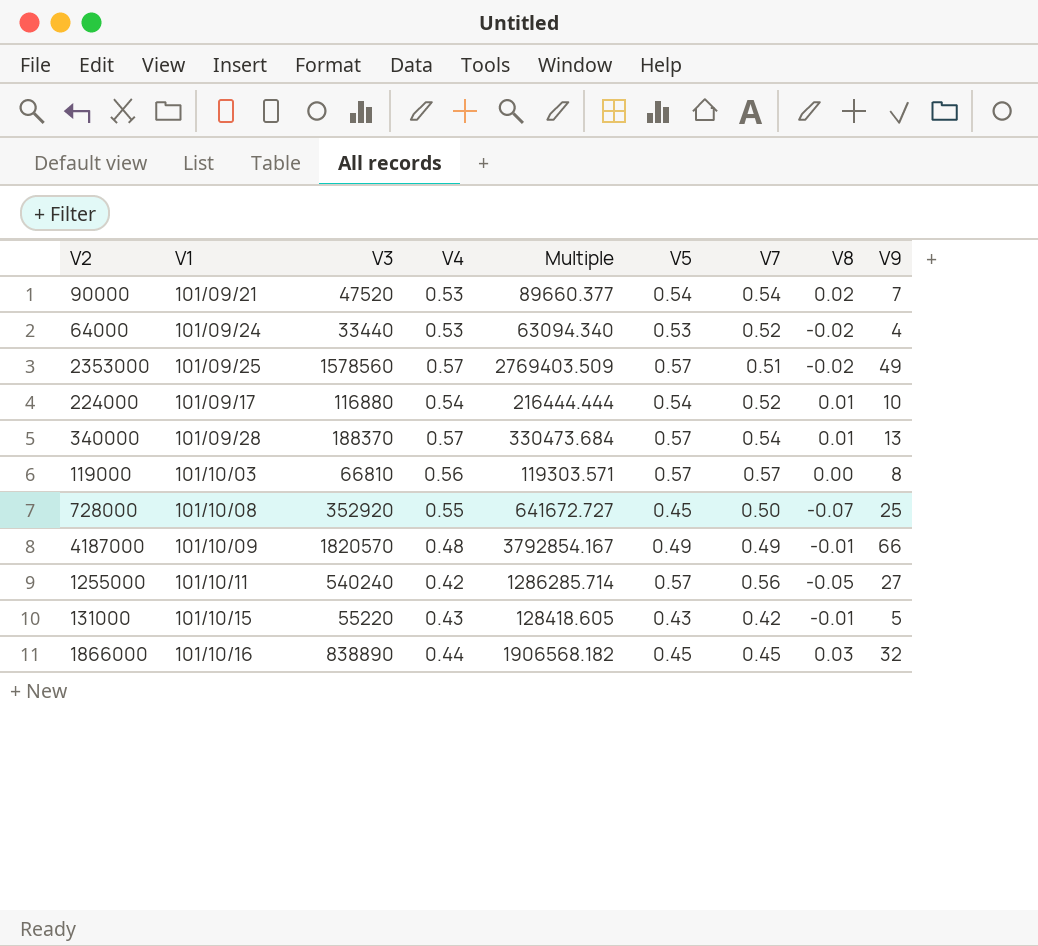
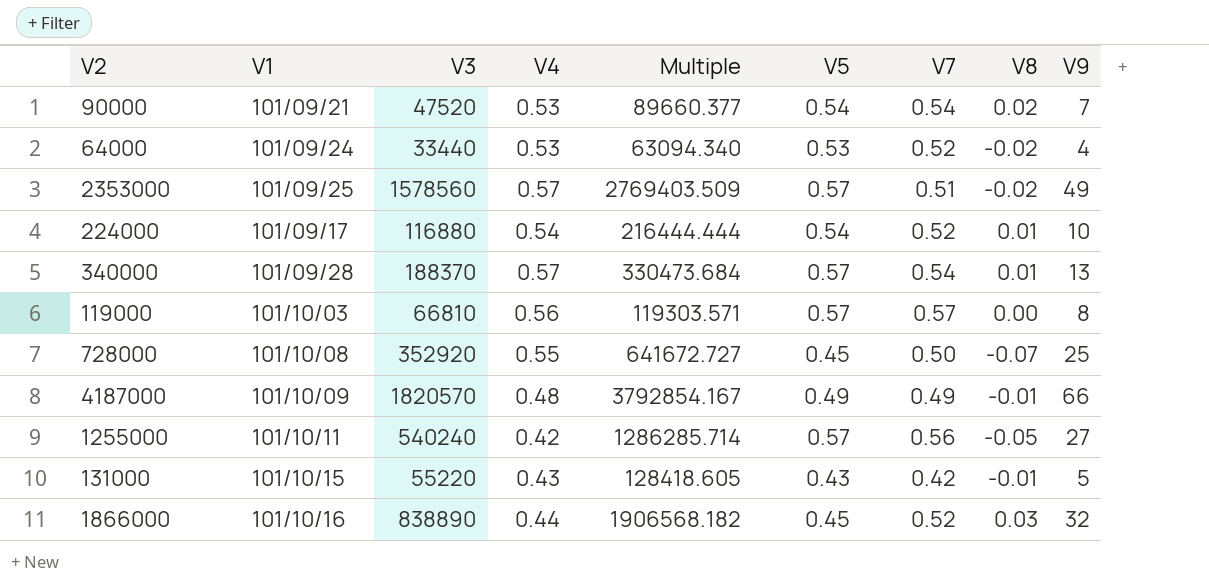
1866000 | V7: 0.45 -> 0.52

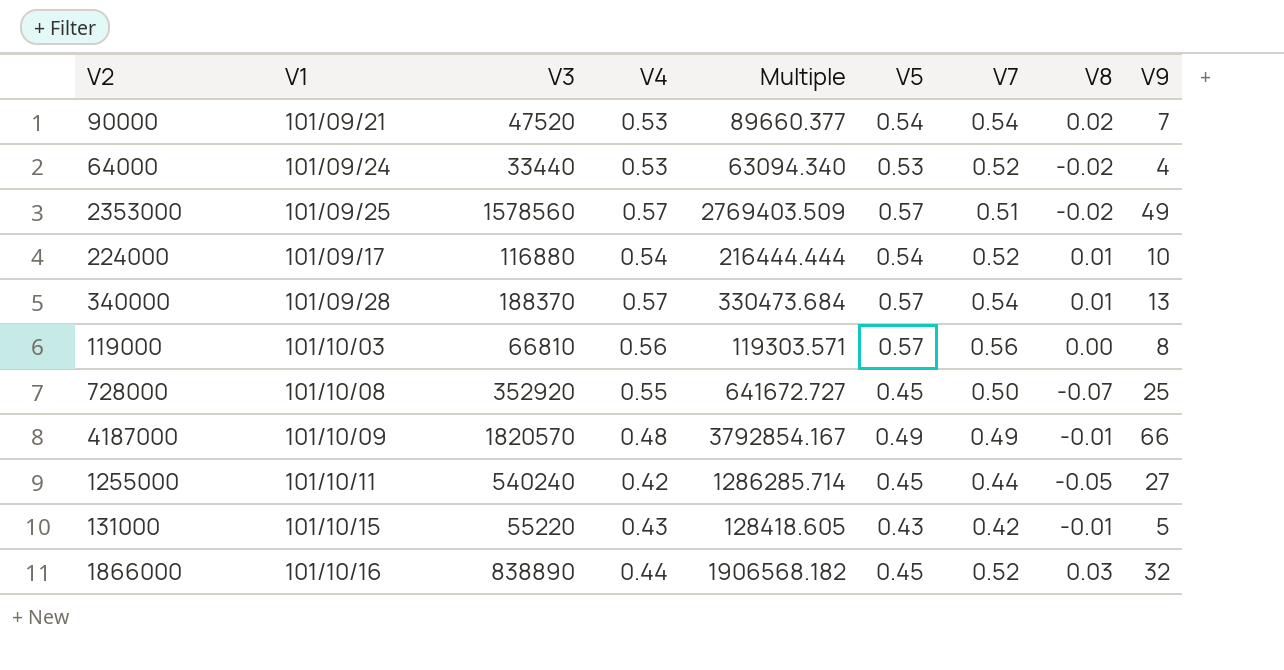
119000 | V7: 0.57 -> 0.56
1255000 | V5: 0.57 -> 0.45
1255000 | V7: 0.56 -> 0.44

